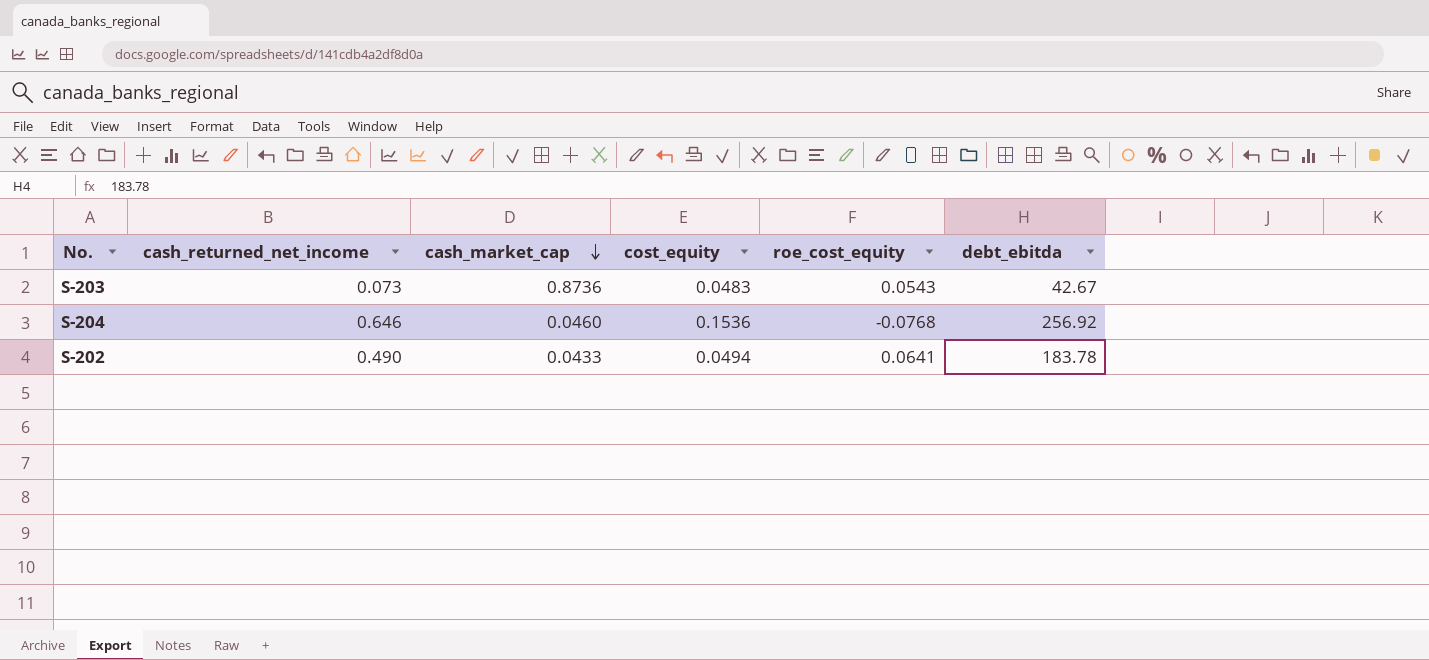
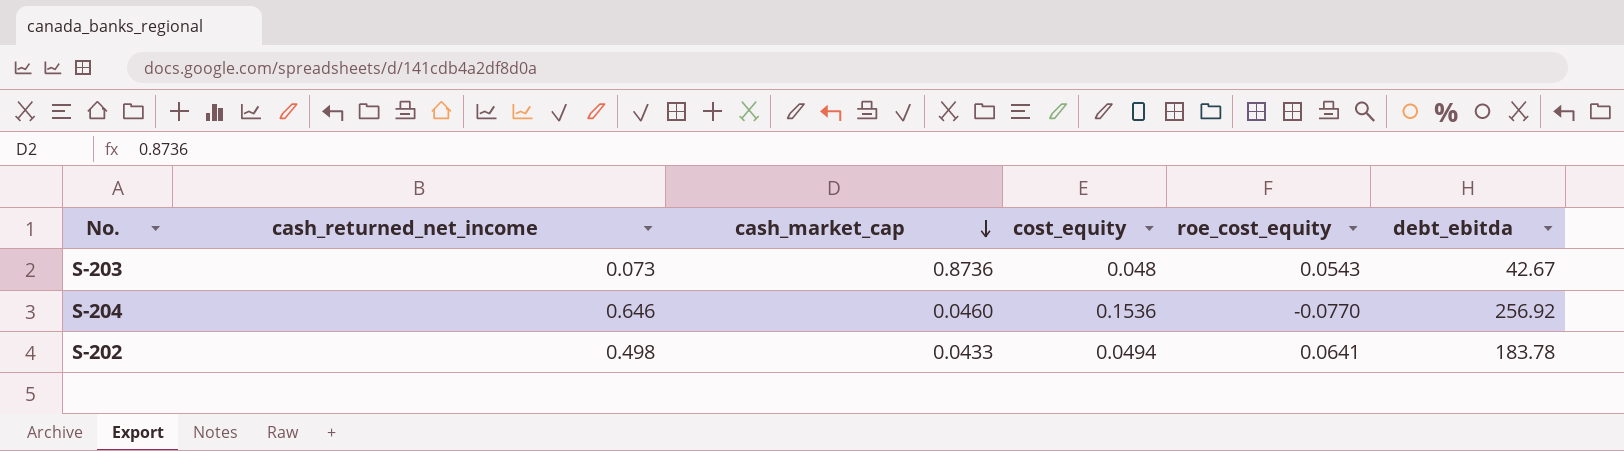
S-203 | cost_equity: 0.0483 -> 0.048
S-204 | roe_cost_equity: -0.0768 -> -0.0770
S-202 | cash_returned_net_income: 0.490 -> 0.498

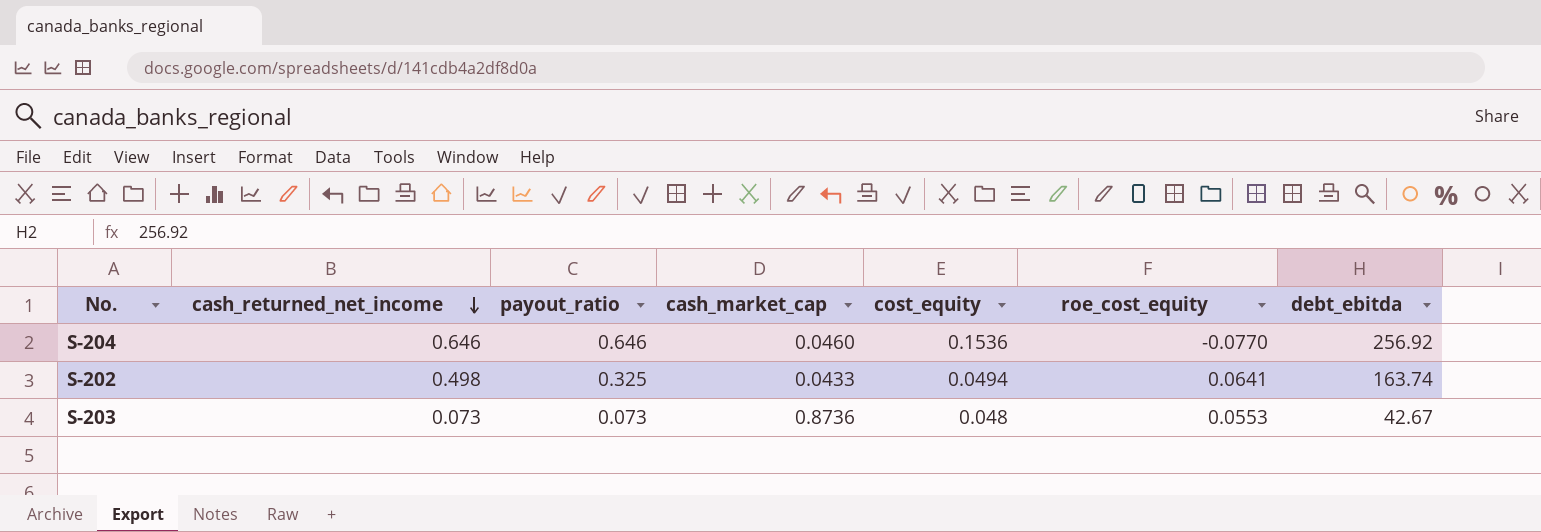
row order: cash_market_cap descending -> cash_returned_net_income descending
column payout_ratio | position: none -> 3
S-202 | debt_ebitda: 183.78 -> 163.74
S-203 | roe_cost_equity: 0.0543 -> 0.0553

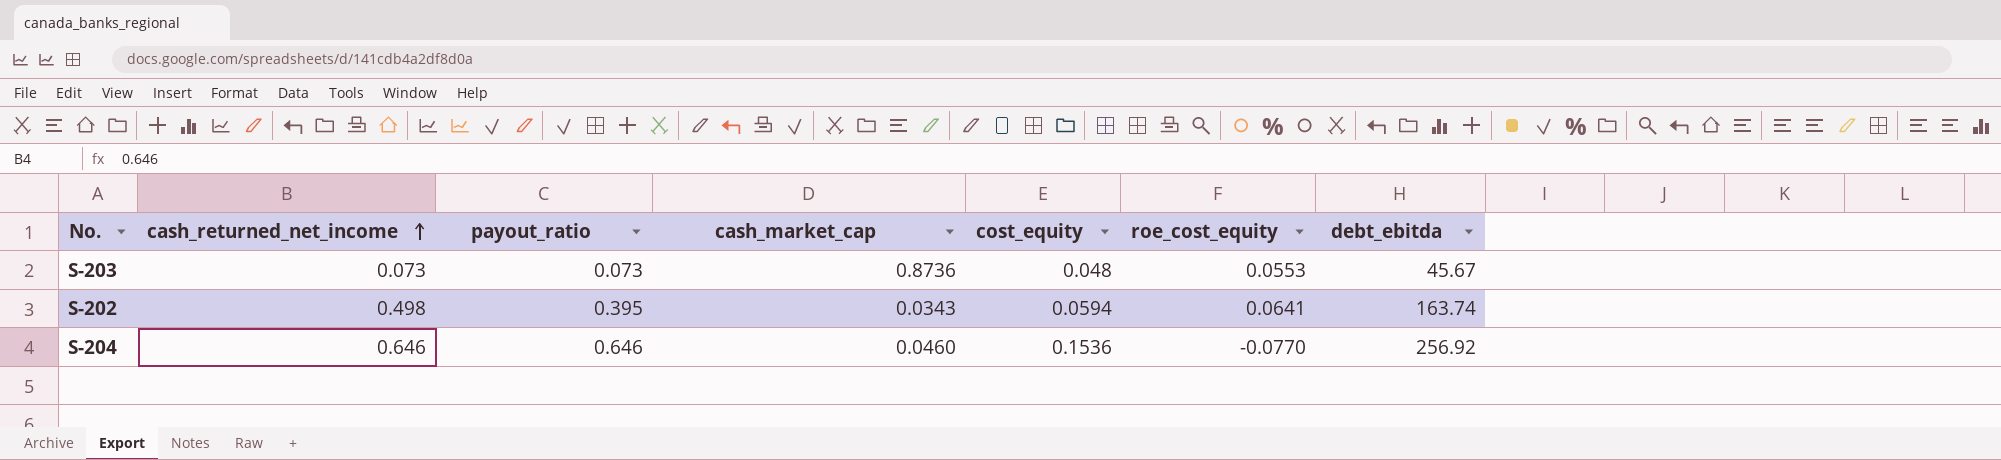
row order: cash_returned_net_income descending -> cash_returned_net_income ascending
S-203 | debt_ebitda: 42.67 -> 45.67
S-202 | payout_ratio: 0.325 -> 0.395
S-202 | cash_market_cap: 0.0433 -> 0.0343
S-202 | cost_equity: 0.0494 -> 0.0594

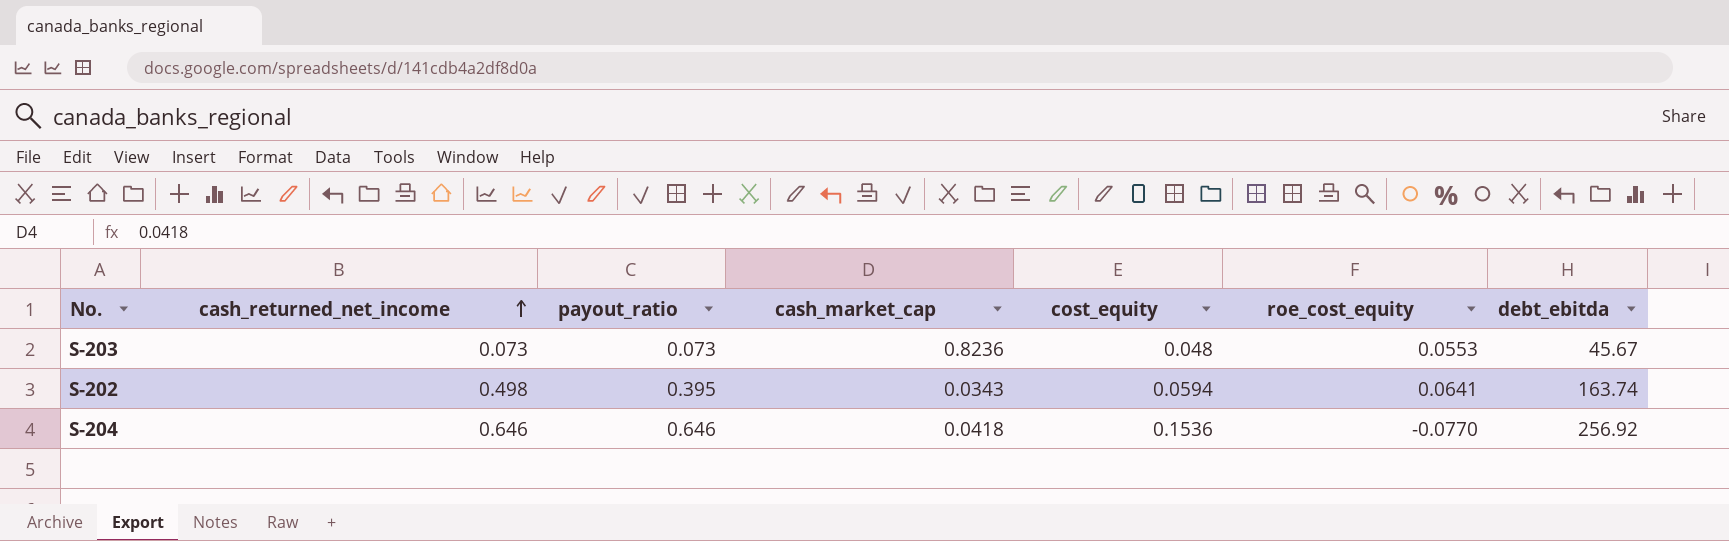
S-203 | cash_market_cap: 0.8736 -> 0.8236
S-204 | cash_market_cap: 0.0460 -> 0.0418

